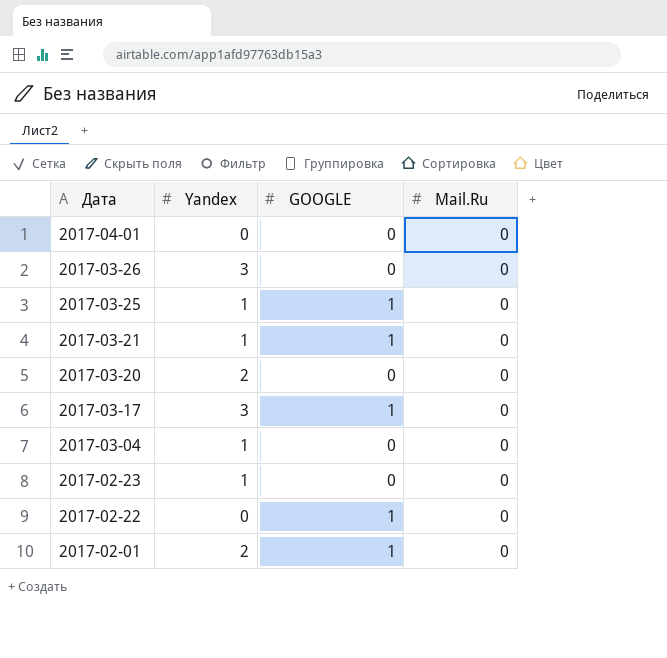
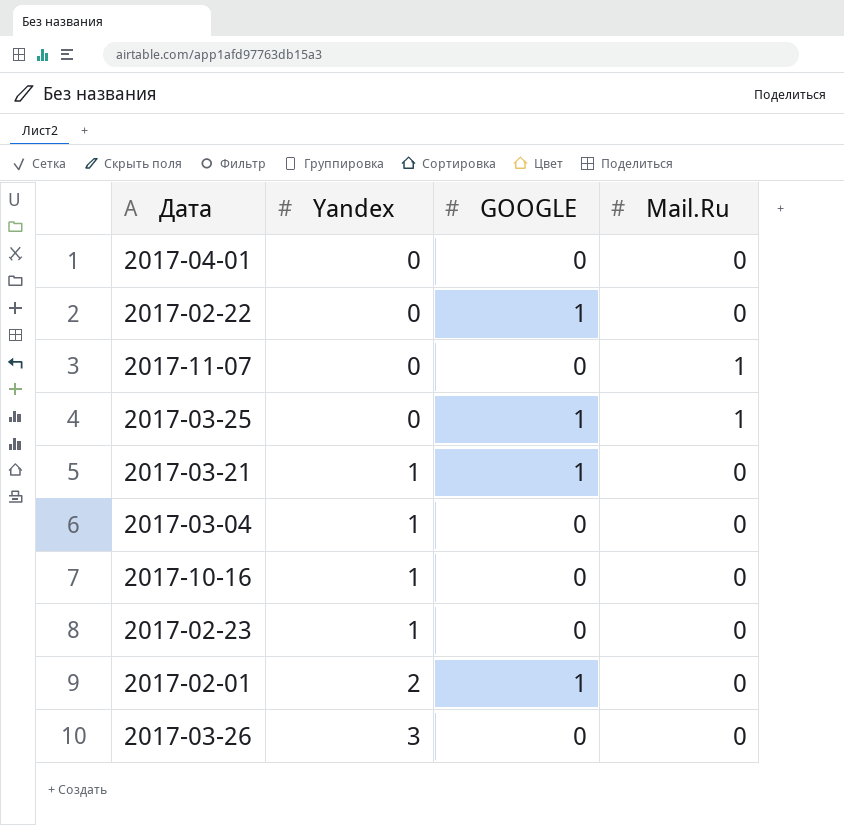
row order: Дата descending -> Yandex ascending
row 2017-03-20: 2 | 0 | 0 -> none
row 2017-03-17: 3 | 1 | 0 -> none
row 2017-11-07: none -> 0 | 0 | 1
2017-03-25 | Yandex: 1 -> 0
2017-03-25 | Mail.Ru: 0 -> 1
row 2017-10-16: none -> 1 | 0 | 0

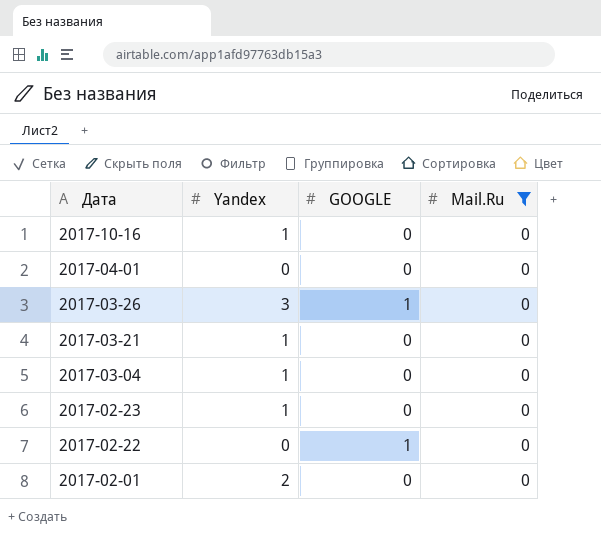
filter: none -> Mail.Ru = 0
row order: Yandex ascending -> Дата descending
2017-03-26 | GOOGLE: 0 -> 1
2017-03-21 | GOOGLE: 1 -> 0
2017-02-01 | GOOGLE: 1 -> 0

